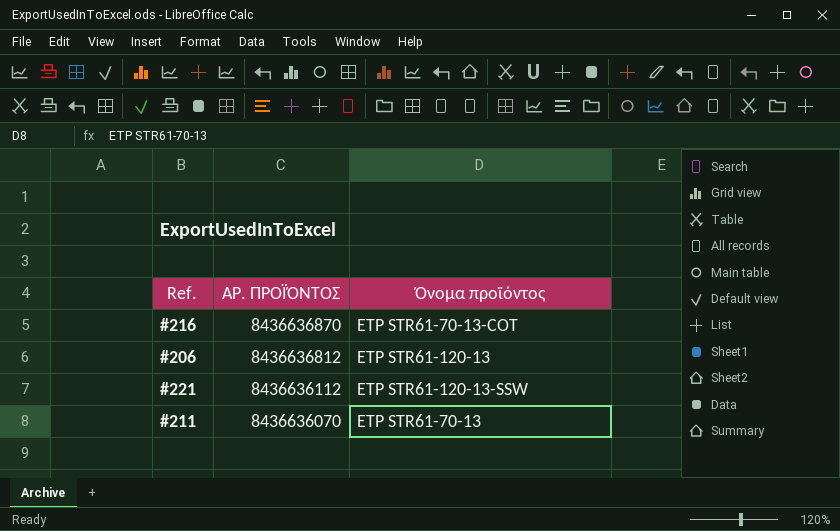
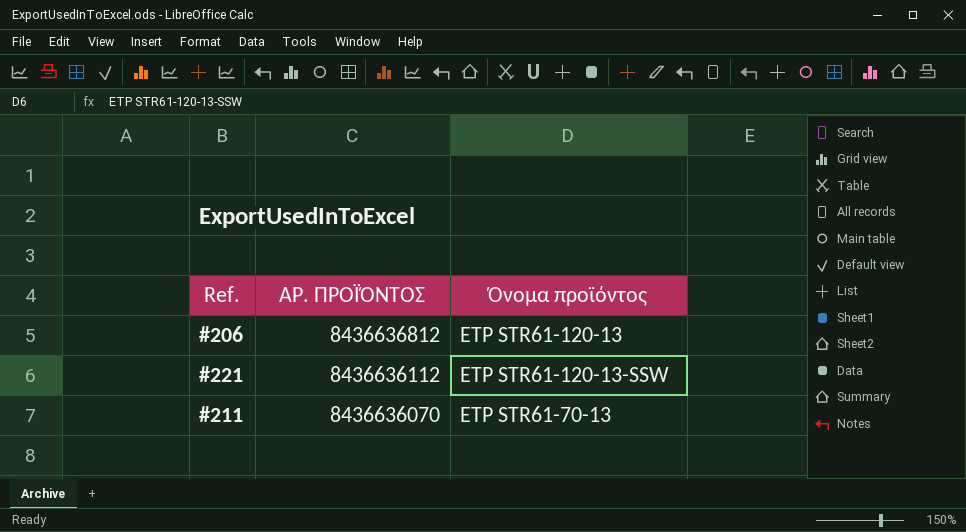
row #216: 8436636870 | ETP STR61-70-13-COT -> none

